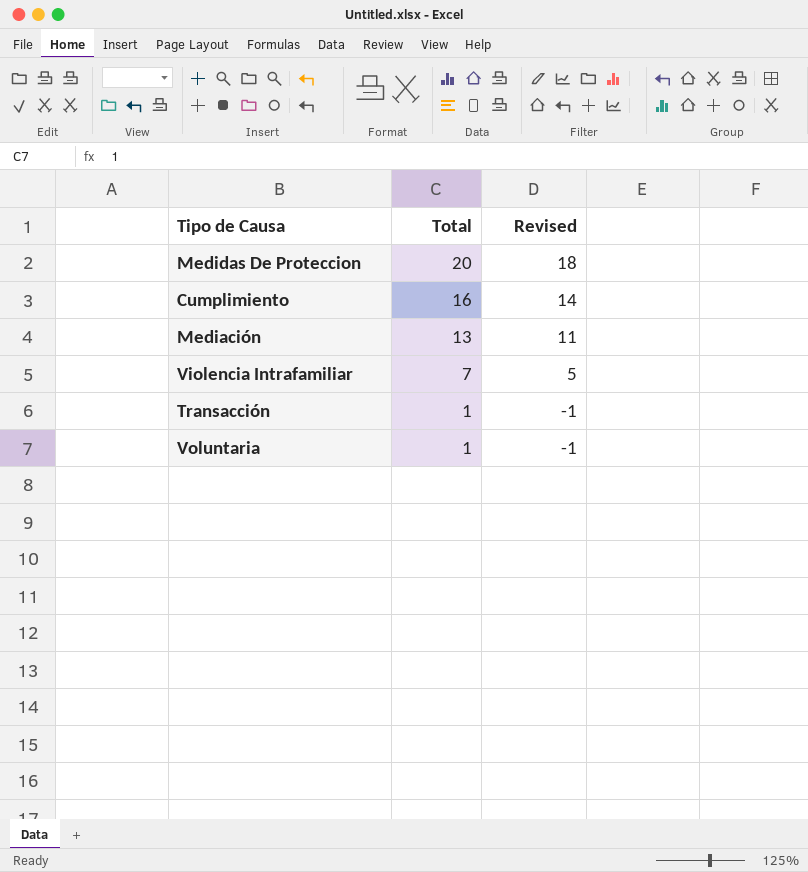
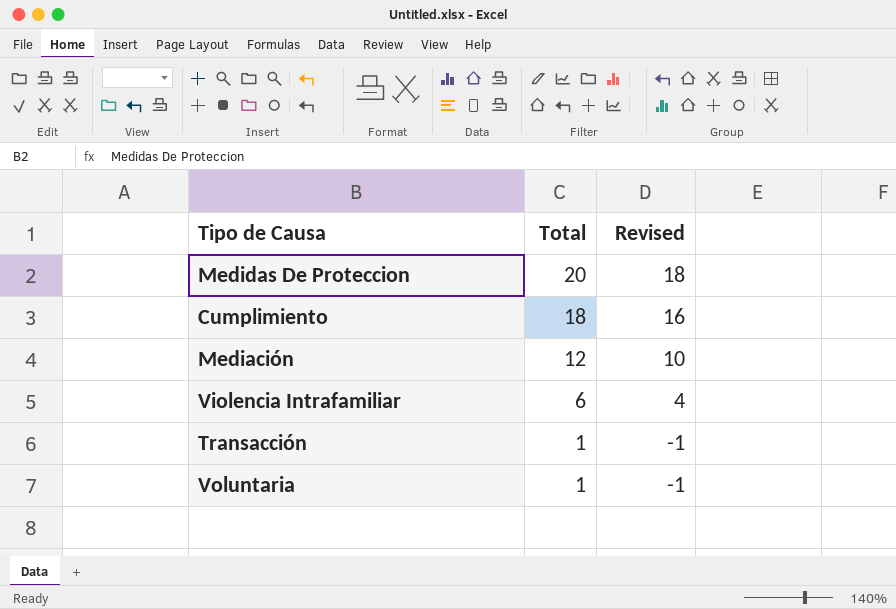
Cumplimiento | Total: 16 -> 18
Cumplimiento | Revised: 14 -> 16
Mediación | Total: 13 -> 12
Mediación | Revised: 11 -> 10
Violencia Intrafamiliar | Total: 7 -> 6
Violencia Intrafamiliar | Revised: 5 -> 4

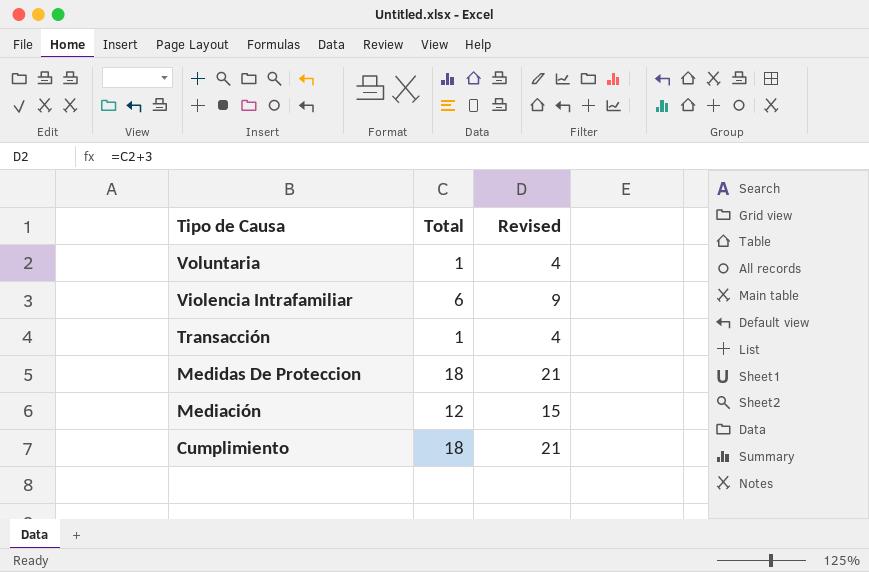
row order: Total descending -> Tipo de Causa descending
column Revised | formula: [Total] - 2 -> [Total] + 3
Medidas De Proteccion | Total: 20 -> 18

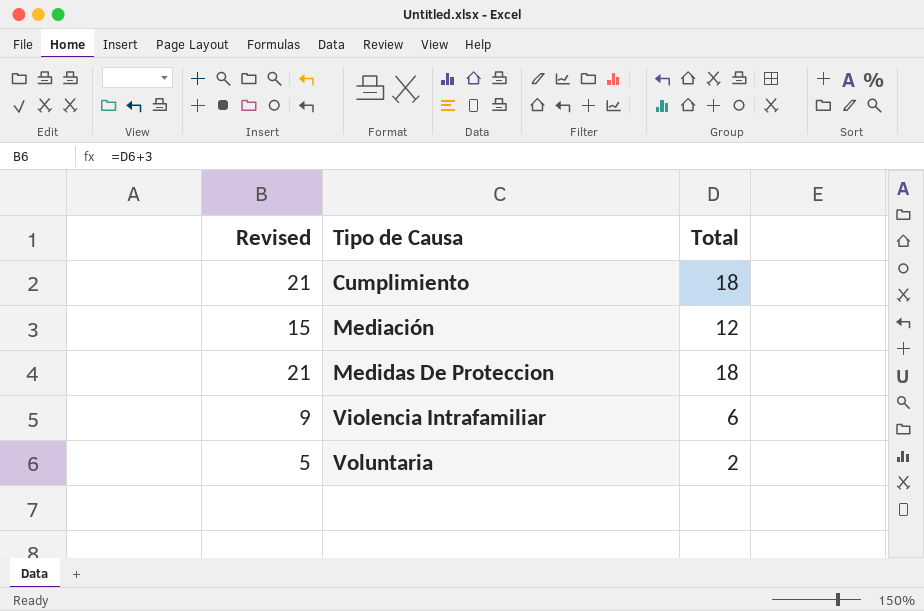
row order: Tipo de Causa descending -> Tipo de Causa ascending
column Revised | position: 3 -> 1
row Transacción: 1 | 4 -> none
Voluntaria | Revised: 4 -> 5
Voluntaria | Total: 1 -> 2

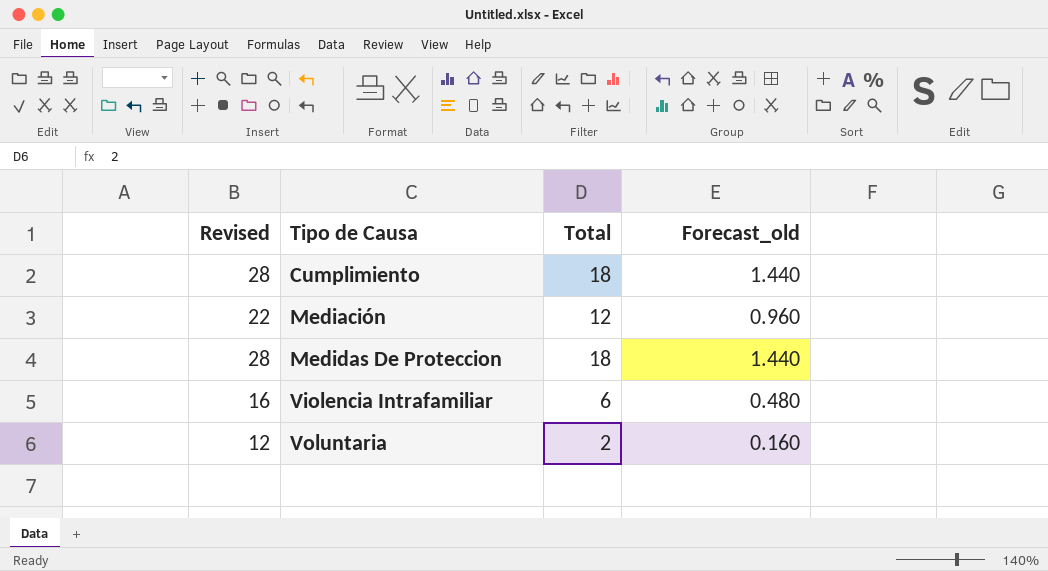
column Revised | formula: [Total] + 3 -> [Total] + 10
column Forecast_old | formula: none -> [Total] * 0.08

